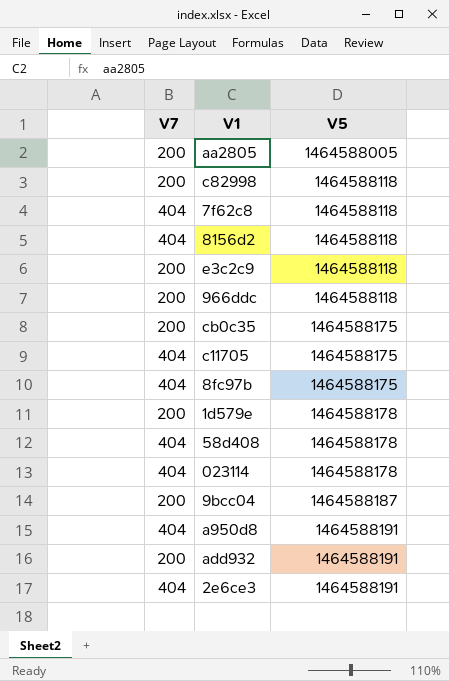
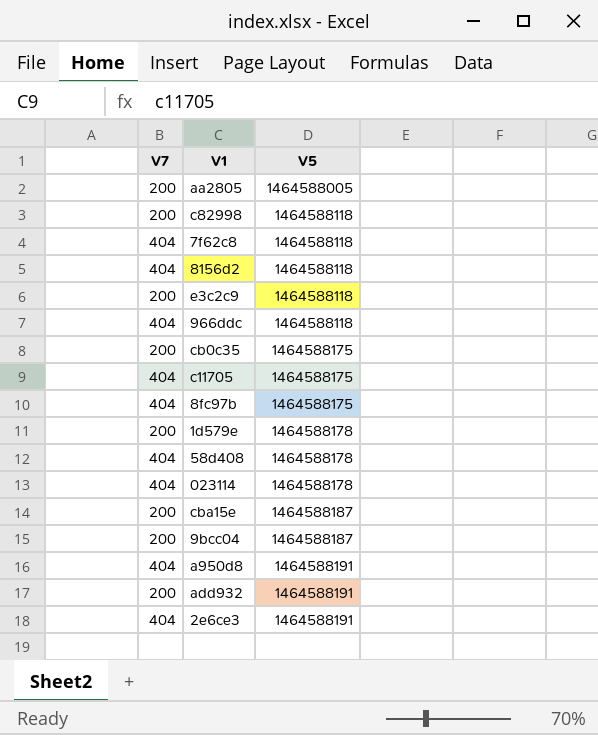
966ddc | V7: 200 -> 404
row cba15e: none -> 200 | 1464588187

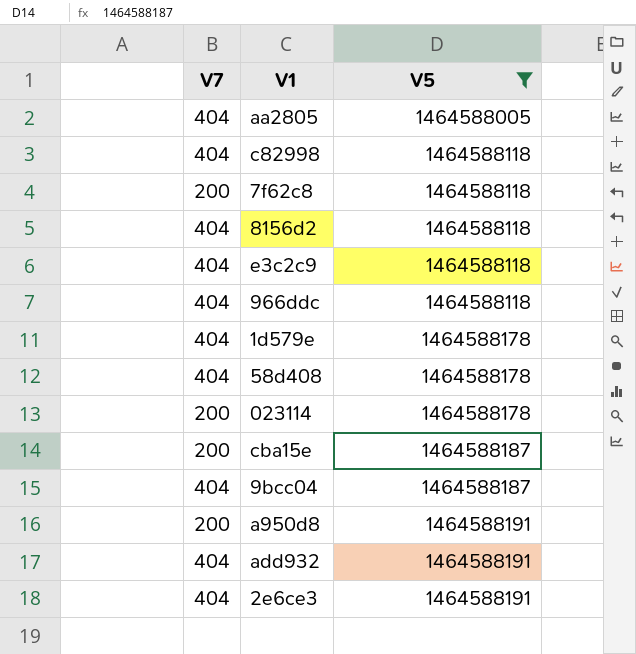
filter: none -> V5 != 1464588175
aa2805 | V7: 200 -> 404
c82998 | V7: 200 -> 404
7f62c8 | V7: 404 -> 200
e3c2c9 | V7: 200 -> 404
1d579e | V7: 200 -> 404
023114 | V7: 404 -> 200
9bcc04 | V7: 200 -> 404
a950d8 | V7: 404 -> 200
add932 | V7: 200 -> 404

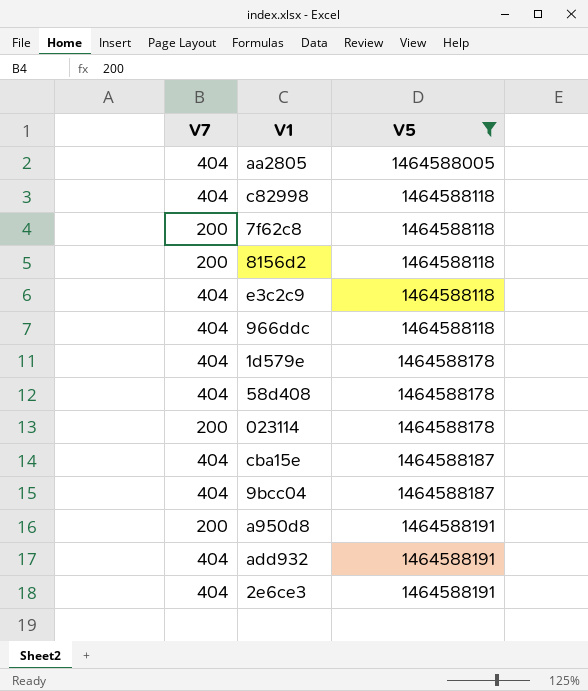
8156d2 | V7: 404 -> 200
cba15e | V7: 200 -> 404

